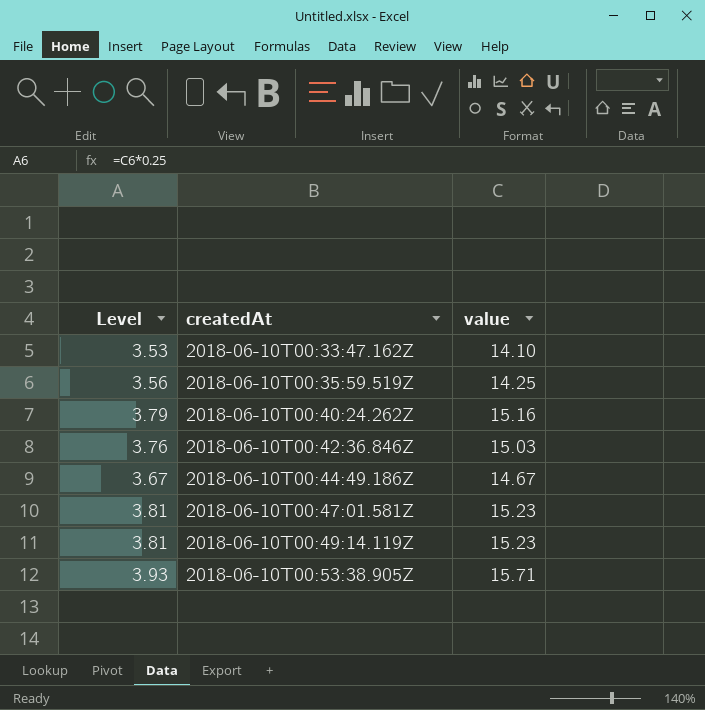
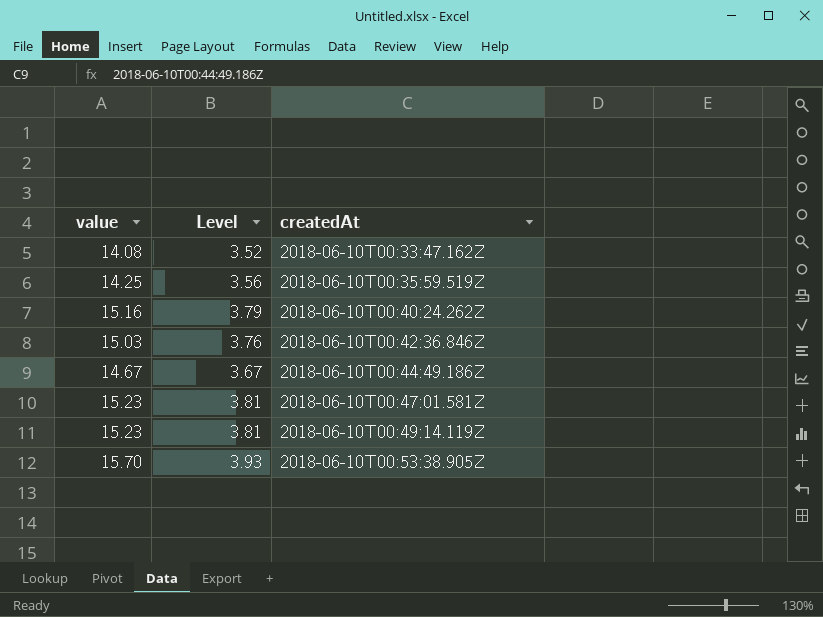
column value | position: 3 -> 1
2018-06-10T00:33:47.162Z | value: 14.10 -> 14.08
2018-06-10T00:33:47.162Z | Level: 3.53 -> 3.52
2018-06-10T00:53:38.905Z | value: 15.71 -> 15.70

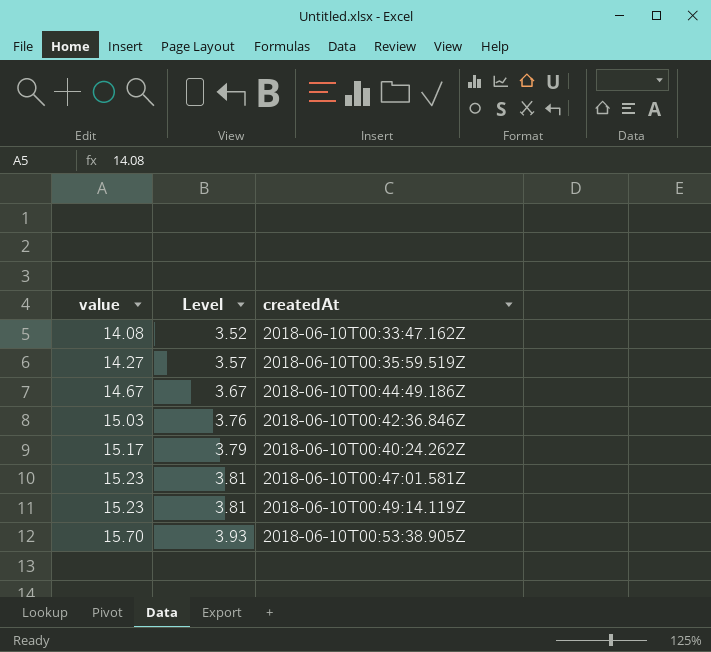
row order: createdAt ascending -> value ascending
2018-06-10T00:35:59.519Z | value: 14.25 -> 14.27
2018-06-10T00:35:59.519Z | Level: 3.56 -> 3.57
2018-06-10T00:40:24.262Z | value: 15.16 -> 15.17

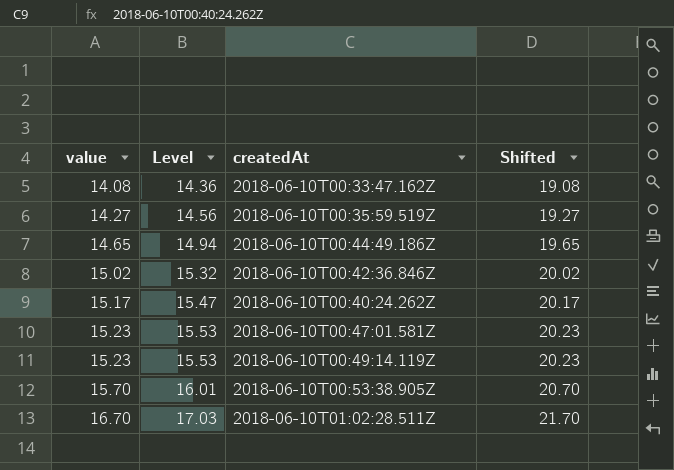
column Level | formula: [value] * 0.25 -> [value] * 1.02
column Shifted | formula: none -> [value] + 5
2018-06-10T00:44:49.186Z | value: 14.67 -> 14.65
2018-06-10T00:42:36.846Z | value: 15.03 -> 15.02
row 2018-06-10T01:02:28.511Z: none -> 16.70 | 17.03 | 21.70

